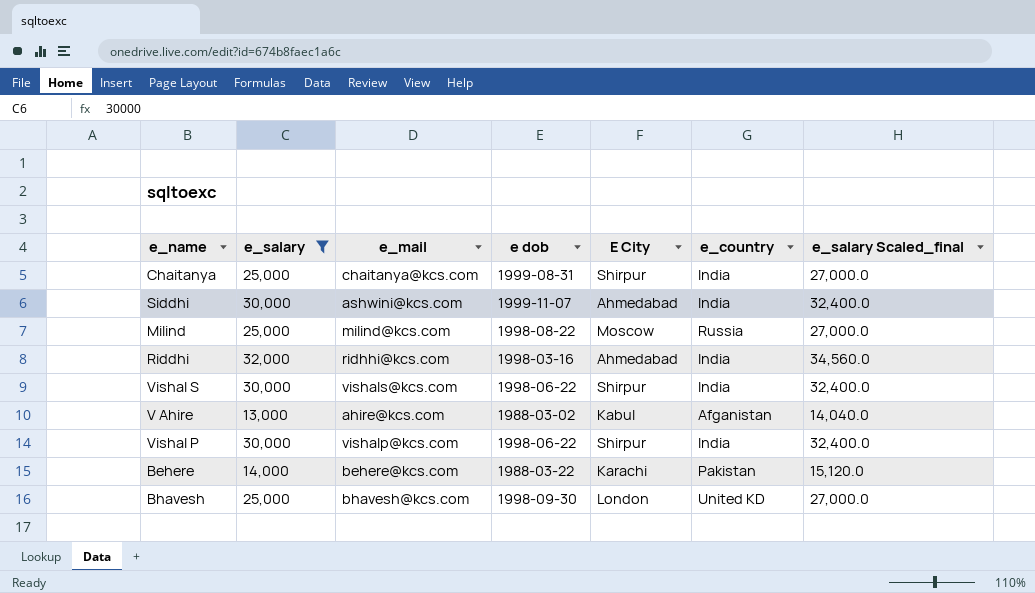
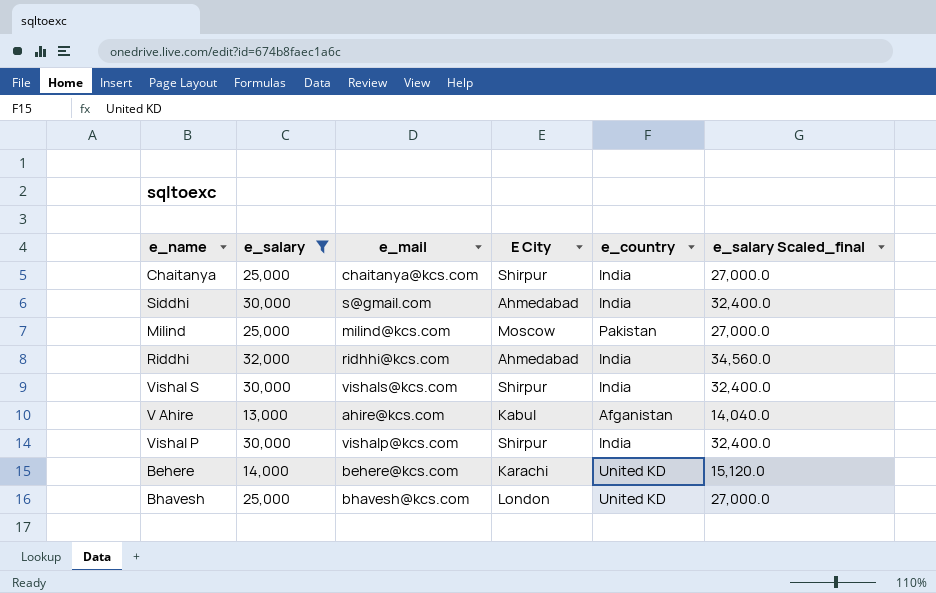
column e dob | position: 4 -> none
Siddhi | e_mail: ashwini@kcs.com -> s@gmail.com
Milind | e_country: Russia -> Pakistan
Behere | e_country: Pakistan -> United KD

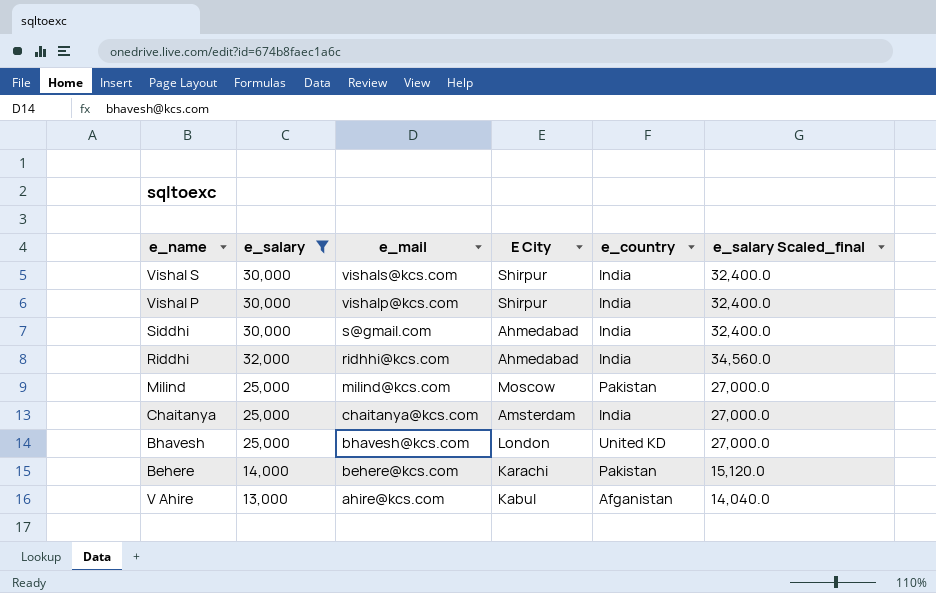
row order: none -> e_mail descending
Chaitanya | E City: Shirpur -> Amsterdam
Behere | e_country: United KD -> Pakistan

